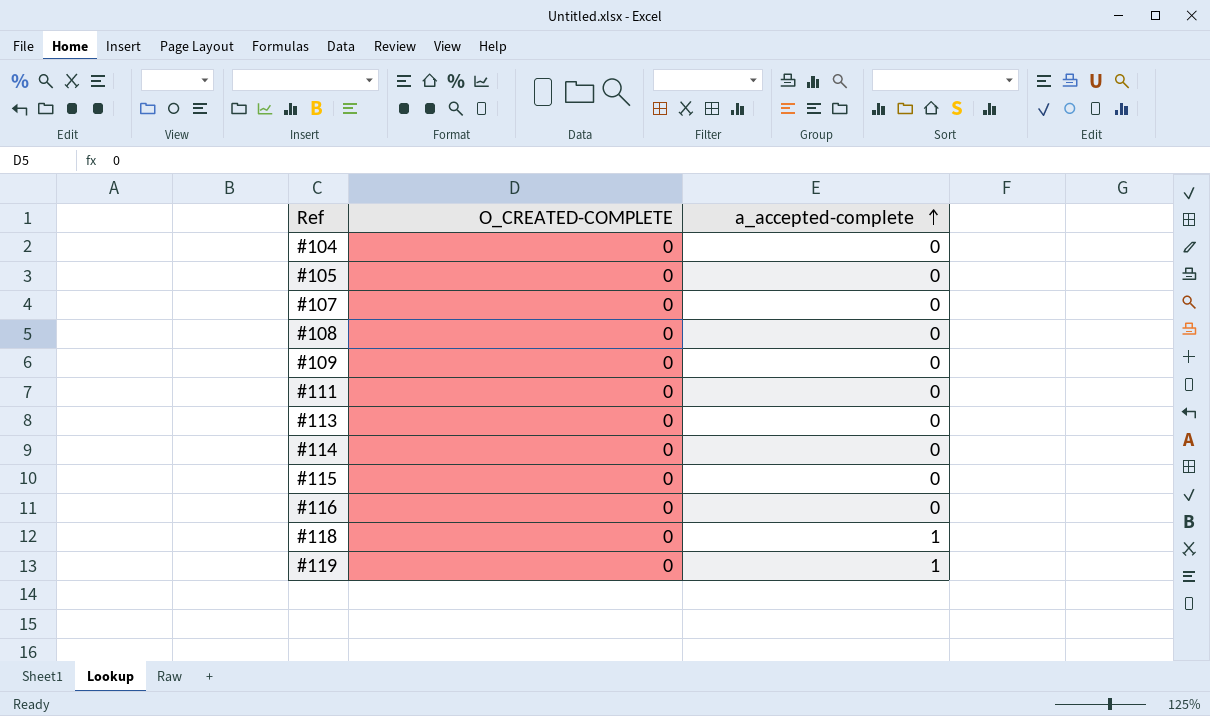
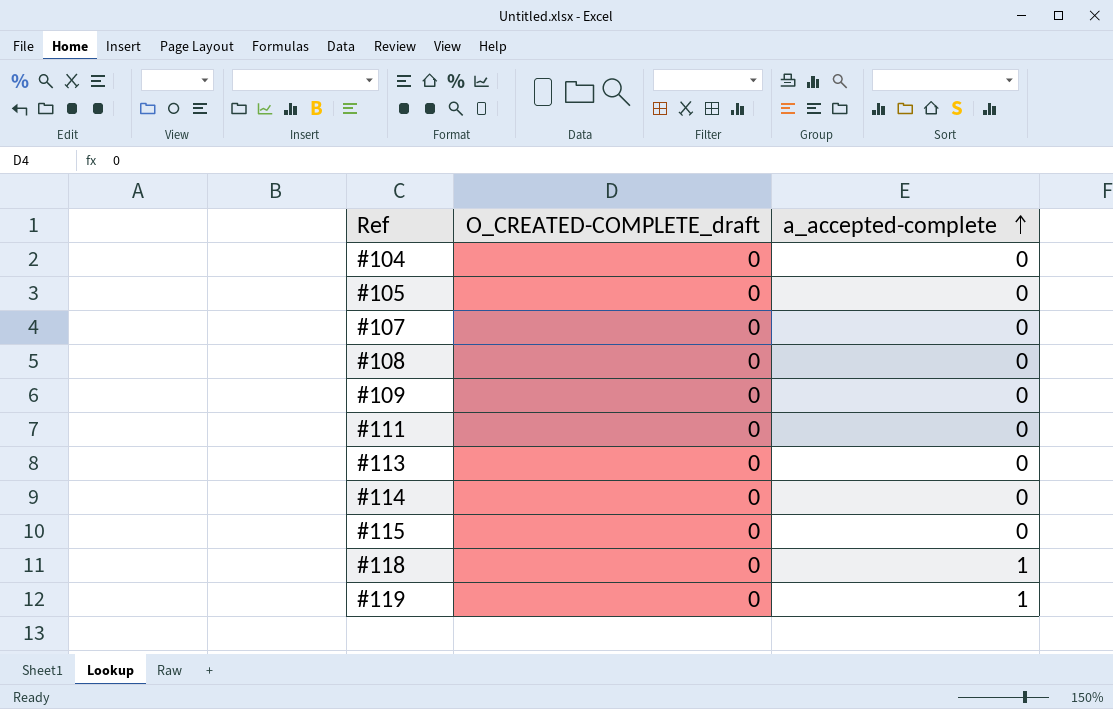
column name: O_CREATED-COMPLETE -> O_CREATED-COMPLETE_draft
row #116: 0 | 0 -> none

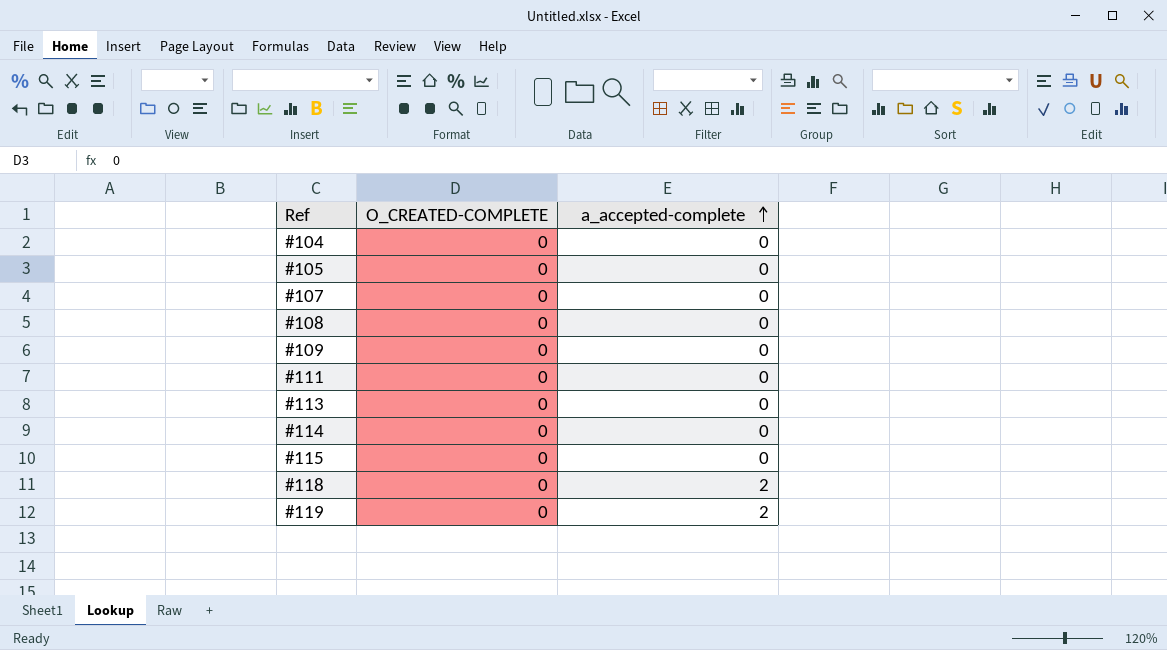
column name: O_CREATED-COMPLETE_draft -> O_CREATED-COMPLETE
#118 | a_accepted-complete: 1 -> 2
#119 | a_accepted-complete: 1 -> 2

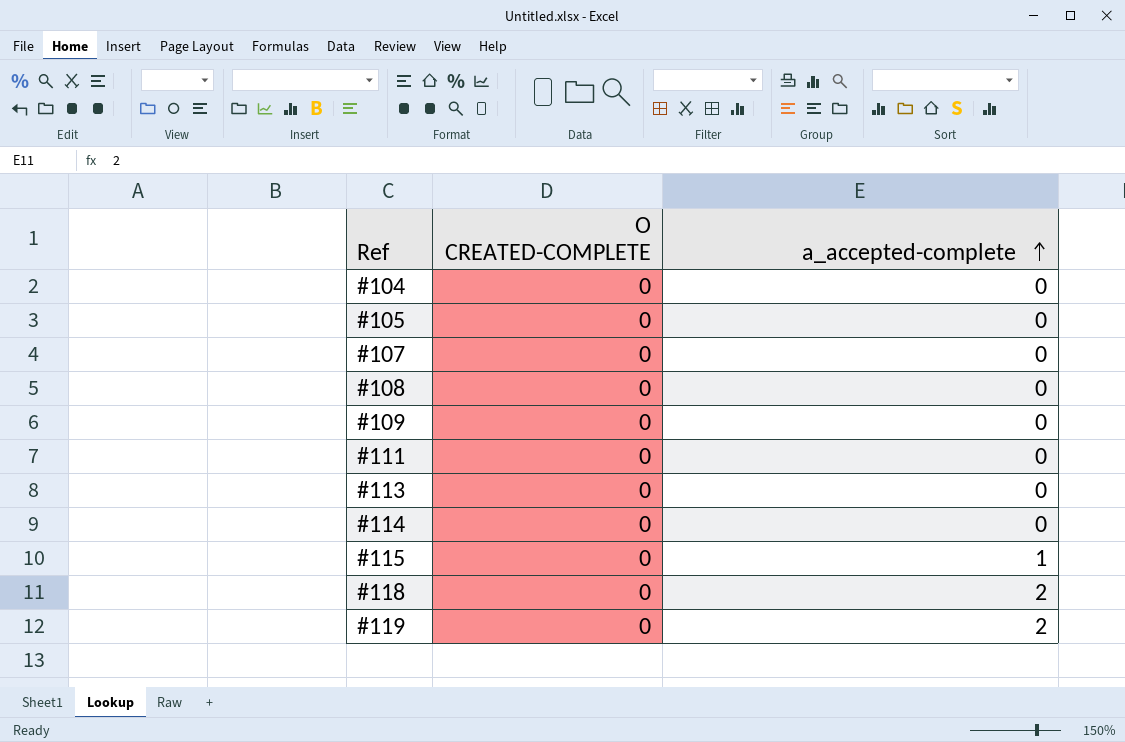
column name: O_CREATED-COMPLETE -> O CREATED-COMPLETE
#115 | a_accepted-complete: 0 -> 1

